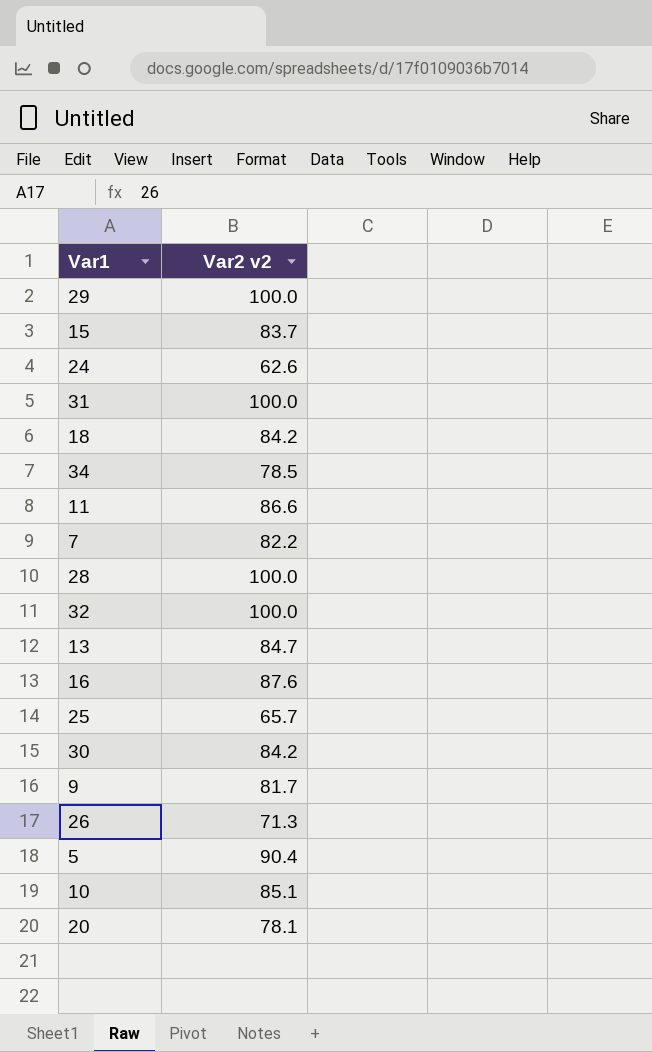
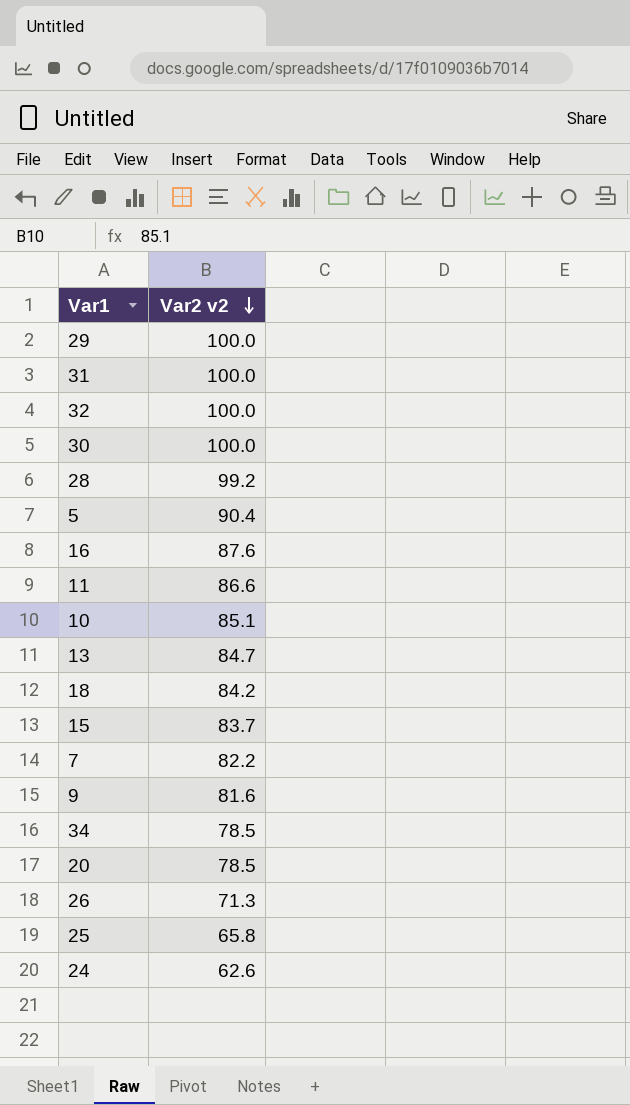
row order: none -> Var2 v2 descending
30 | Var2 v2: 84.2 -> 100.0
28 | Var2 v2: 100.0 -> 99.2
9 | Var2 v2: 81.7 -> 81.6
20 | Var2 v2: 78.1 -> 78.5
25 | Var2 v2: 65.7 -> 65.8

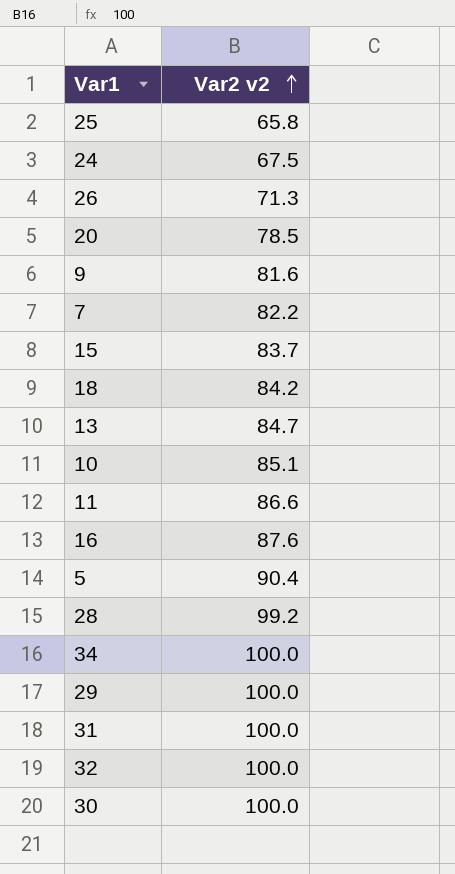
row order: Var2 v2 descending -> Var2 v2 ascending
24 | Var2 v2: 62.6 -> 67.5
34 | Var2 v2: 78.5 -> 100.0

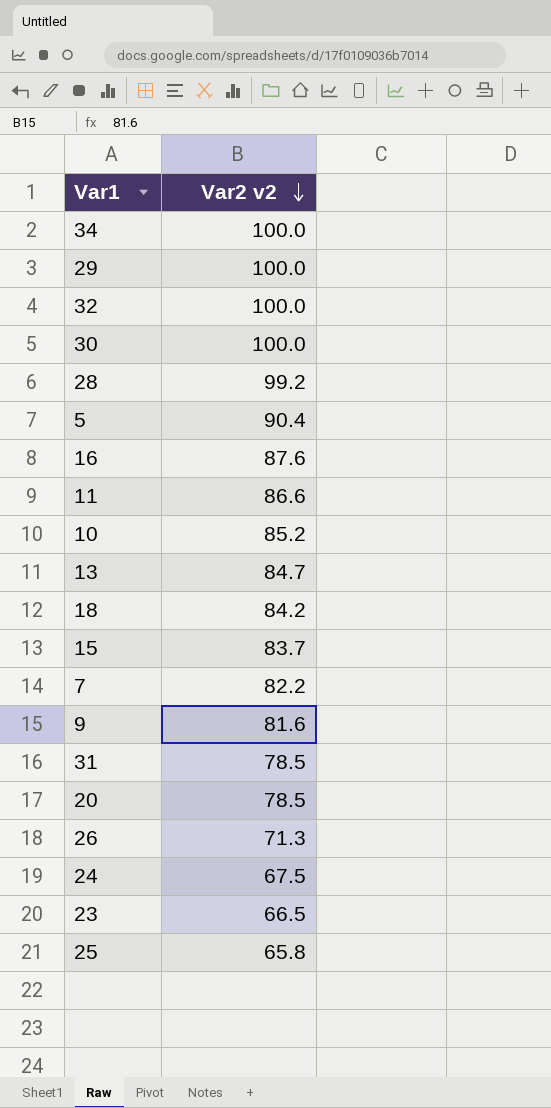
row order: Var2 v2 ascending -> Var2 v2 descending
10 | Var2 v2: 85.1 -> 85.2
31 | Var2 v2: 100.0 -> 78.5
row 23: none -> 66.5

